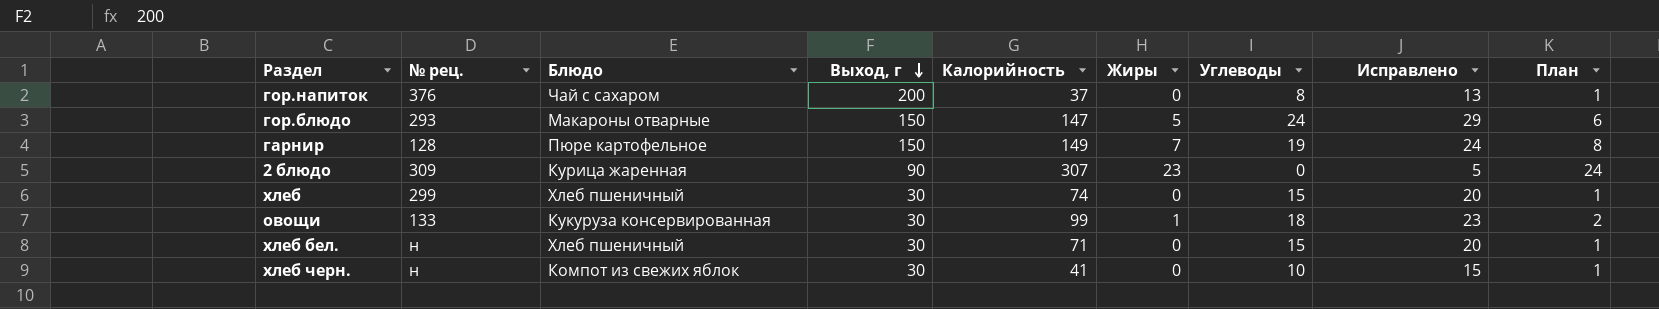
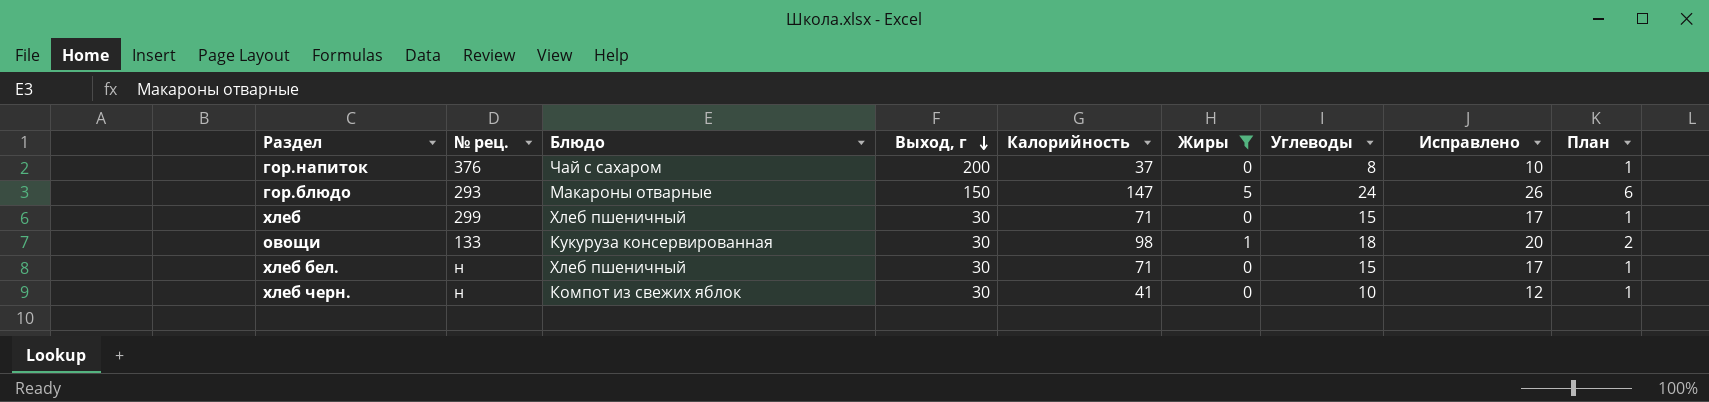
filter: none -> Жиры <= 5
column Исправлено | formula: [Углеводы] + 5 -> [Углеводы] + 2
хлеб | Калорийность: 74 -> 71
овощи | Калорийность: 99 -> 98

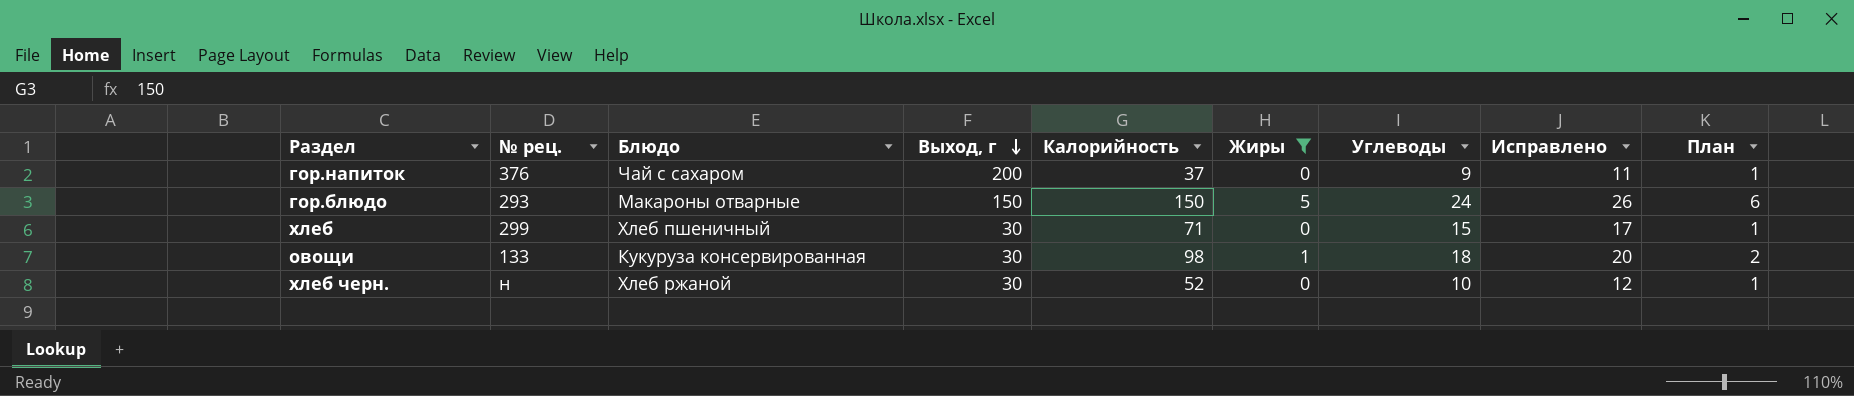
row хлеб бел.: н | Хлеб пшеничный | 30 | 71 | 0 | 15 | 17 | 1 -> none
гор.напиток | Углеводы: 8 -> 9
гор.напиток | Исправлено: 10 -> 11
гор.блюдо | Калорийность: 147 -> 150
хлеб черн. | Блюдо: Компот из свежих яблок -> Хлеб ржаной
хлеб черн. | Калорийность: 41 -> 52

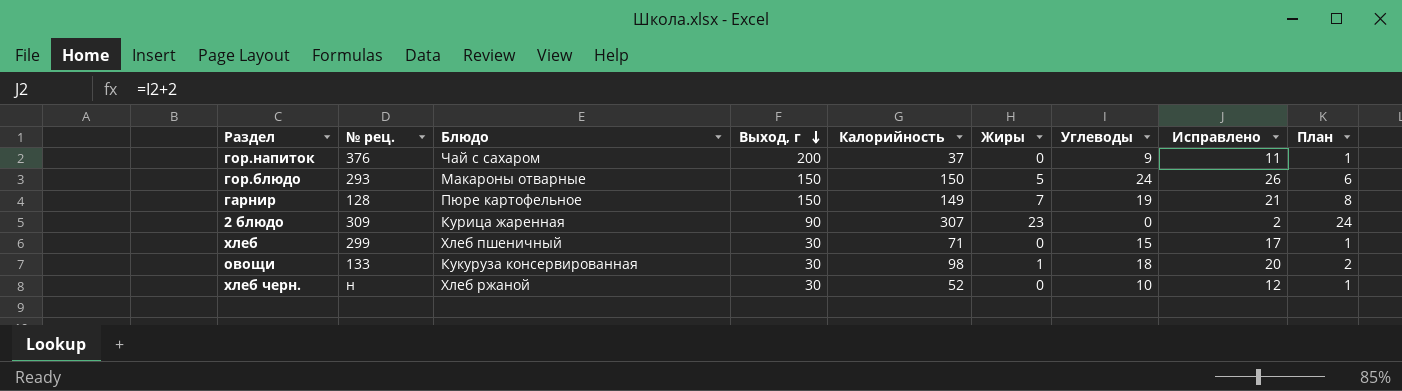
filter: Жиры <= 5 -> none

